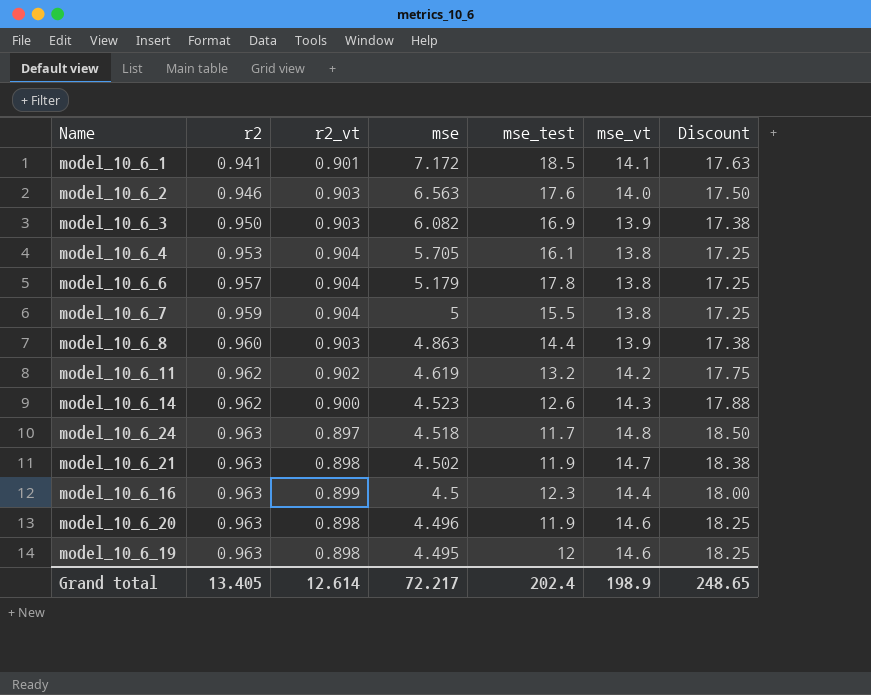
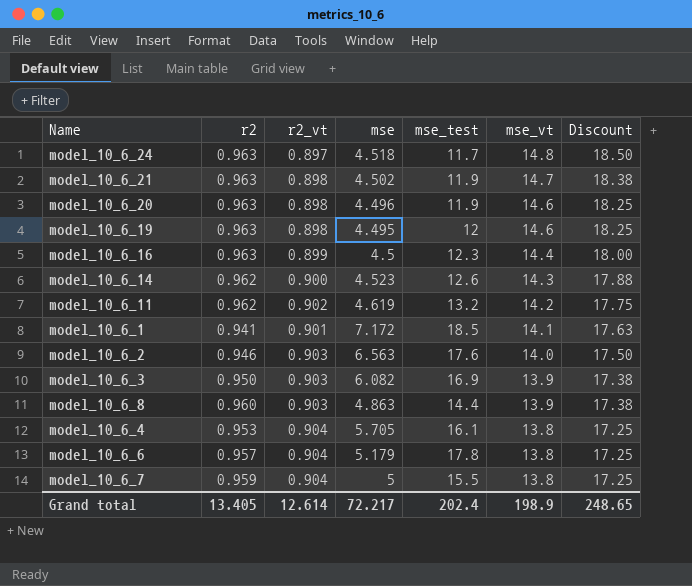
row order: r2 ascending -> mse_vt descending

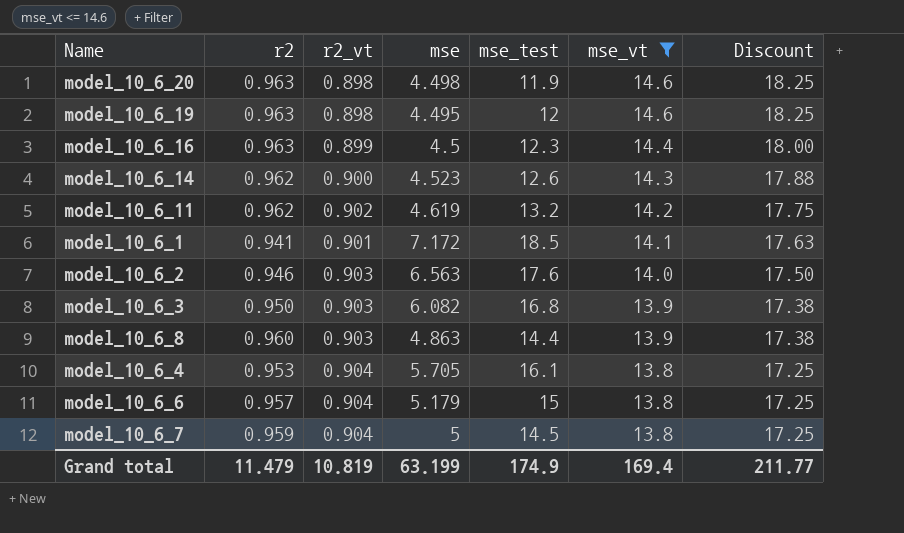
filter: none -> mse_vt <= 14.6
model_10_6_20 | mse: 4.496 -> 4.498
model_10_6_3 | mse_test: 16.9 -> 16.8
model_10_6_6 | mse_test: 17.8 -> 15
model_10_6_7 | mse_test: 15.5 -> 14.5
Grand total | r2: 13.405 -> 11.479
Grand total | r2_vt: 12.614 -> 10.819
Grand total | mse: 72.217 -> 63.199
Grand total | mse_test: 202.4 -> 174.9
Grand total | mse_vt: 198.9 -> 169.4
Grand total | Discount: 248.65 -> 211.77

